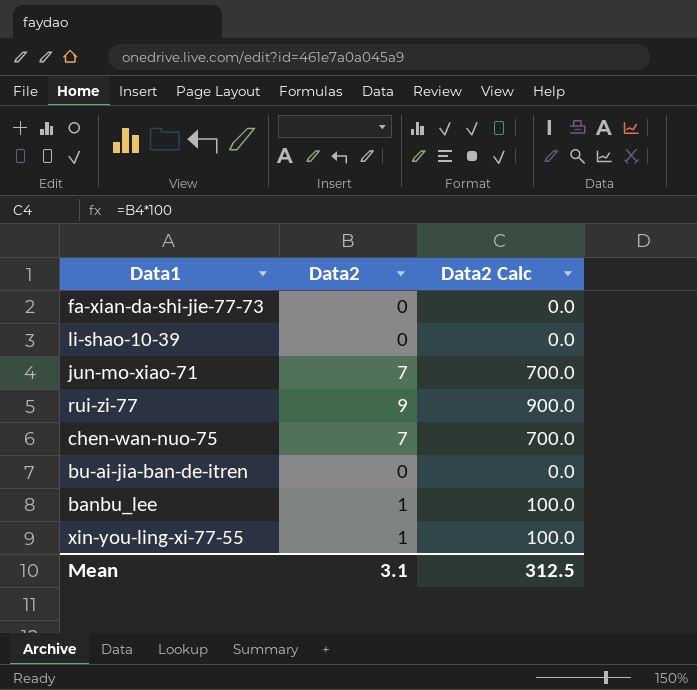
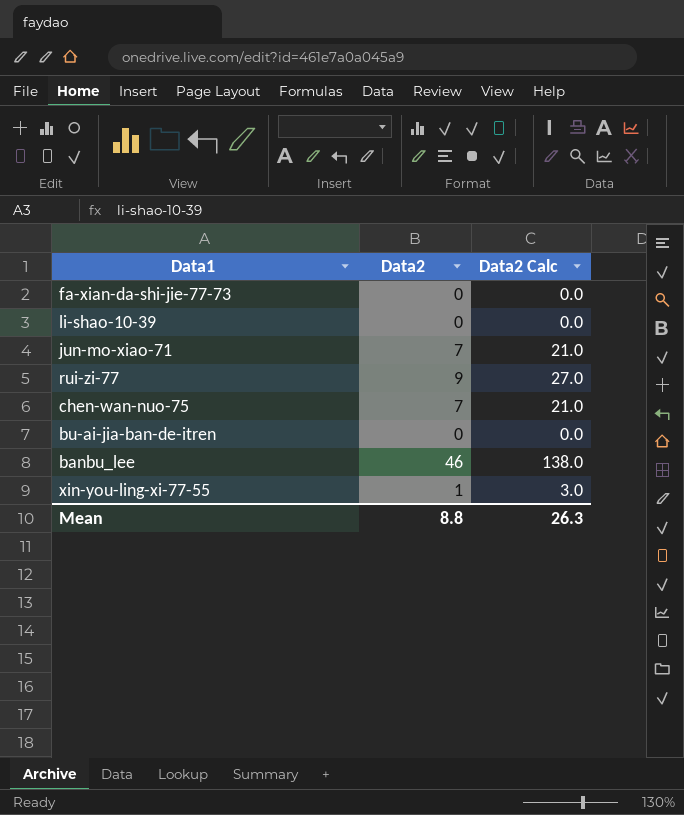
column Data2 Calc | formula: [Data2] * 100 -> [Data2] * 3
banbu_lee | Data2: 1 -> 46
Mean | Data2: 3.1 -> 8.8
Mean | Data2 Calc: 312.5 -> 26.3

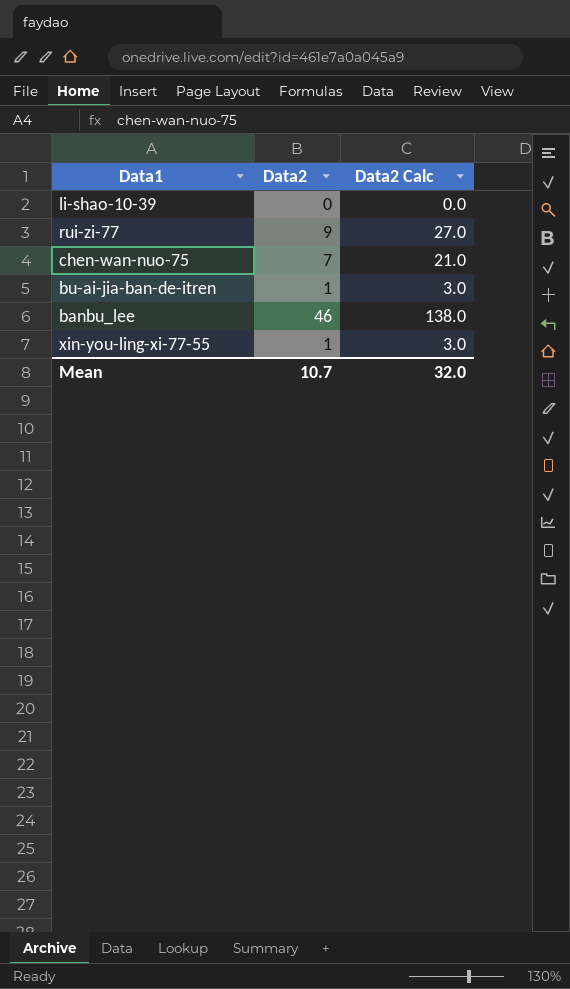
row fa-xian-da-shi-jie-77-73: 0 | 0.0 -> none
row jun-mo-xiao-71: 7 | 21.0 -> none
bu-ai-jia-ban-de-itren | Data2: 0 -> 1
bu-ai-jia-ban-de-itren | Data2 Calc: 0.0 -> 3.0
Mean | Data2: 8.8 -> 10.7
Mean | Data2 Calc: 26.3 -> 32.0

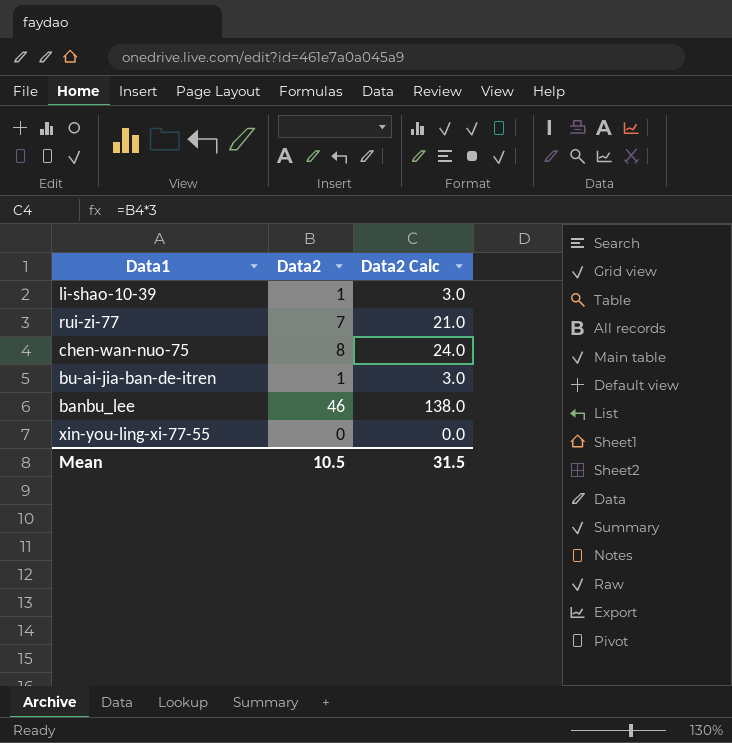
li-shao-10-39 | Data2: 0 -> 1
li-shao-10-39 | Data2 Calc: 0.0 -> 3.0
rui-zi-77 | Data2: 9 -> 7
rui-zi-77 | Data2 Calc: 27.0 -> 21.0
chen-wan-nuo-75 | Data2: 7 -> 8
chen-wan-nuo-75 | Data2 Calc: 21.0 -> 24.0
xin-you-ling-xi-77-55 | Data2: 1 -> 0
xin-you-ling-xi-77-55 | Data2 Calc: 3.0 -> 0.0
Mean | Data2: 10.7 -> 10.5
Mean | Data2 Calc: 32.0 -> 31.5

